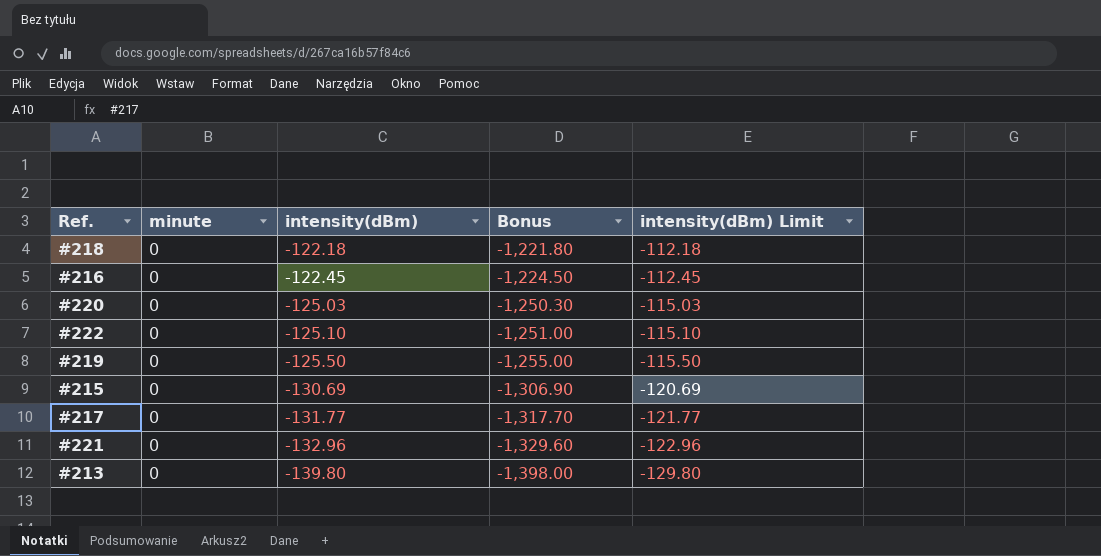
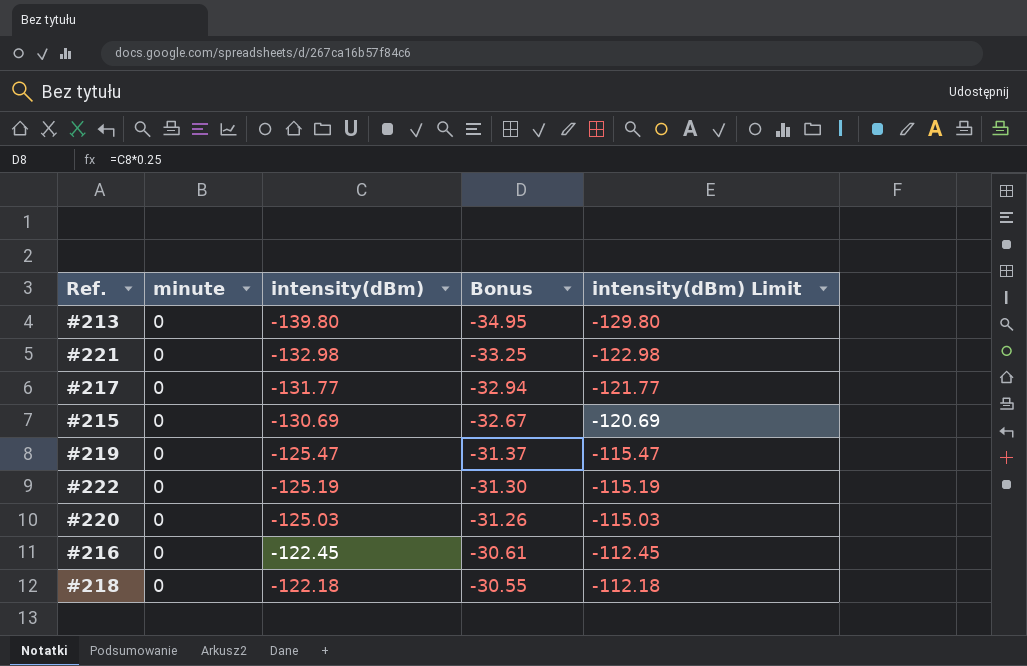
row order: intensity(dBm) descending -> intensity(dBm) ascending
column Bonus | formula: [intensity(dBm)] * 10 -> [intensity(dBm)] * 0.25
#221 | intensity(dBm): -132.96 -> -132.98
#221 | intensity(dBm) Limit: -122.96 -> -122.98
#219 | intensity(dBm): -125.50 -> -125.47
#219 | intensity(dBm) Limit: -115.50 -> -115.47
#222 | intensity(dBm): -125.10 -> -125.19
#222 | intensity(dBm) Limit: -115.10 -> -115.19

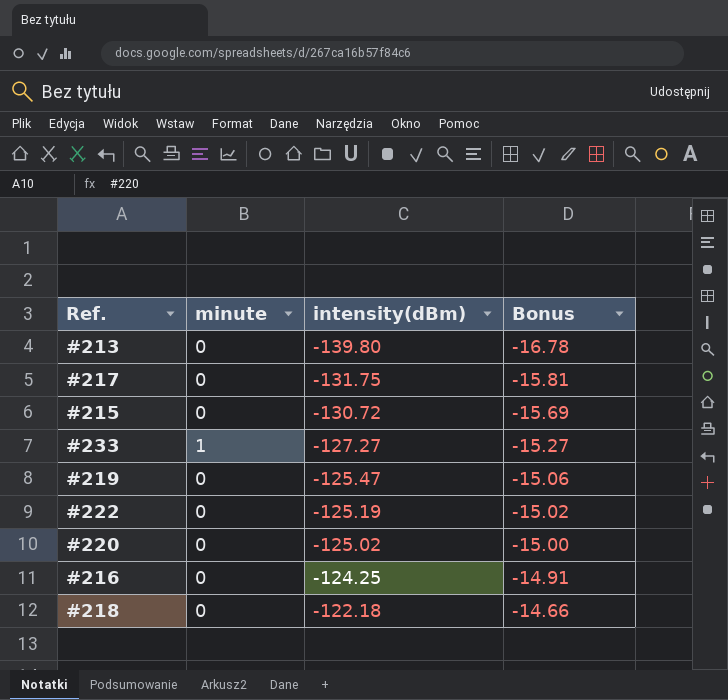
column intensity(dBm) Limit | formula: [intensity(dBm)] + 10 -> none
column Bonus | formula: [intensity(dBm)] * 0.25 -> [intensity(dBm)] * 0.12
row #221: 0 | -132.98 | -33.25 | -122.98 -> none
#217 | intensity(dBm): -131.77 -> -131.75
#215 | intensity(dBm): -130.69 -> -130.72
row #233: none -> 1 | -127.27 | -15.27
#220 | intensity(dBm): -125.03 -> -125.02
#216 | intensity(dBm): -122.45 -> -124.25

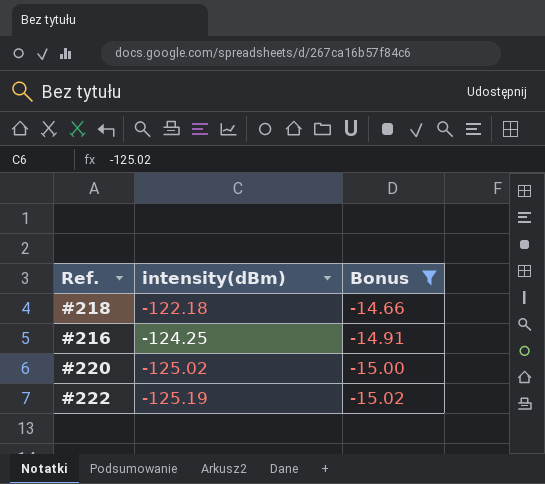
filter: none -> Bonus >= -15.02
row order: intensity(dBm) ascending -> intensity(dBm) descending
column minute | position: 2 -> none

